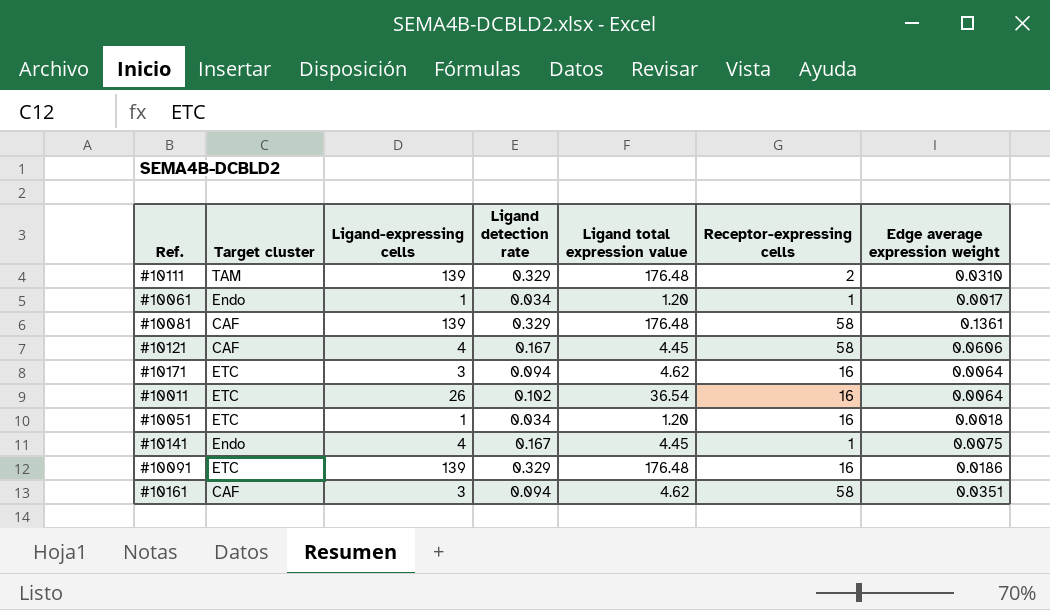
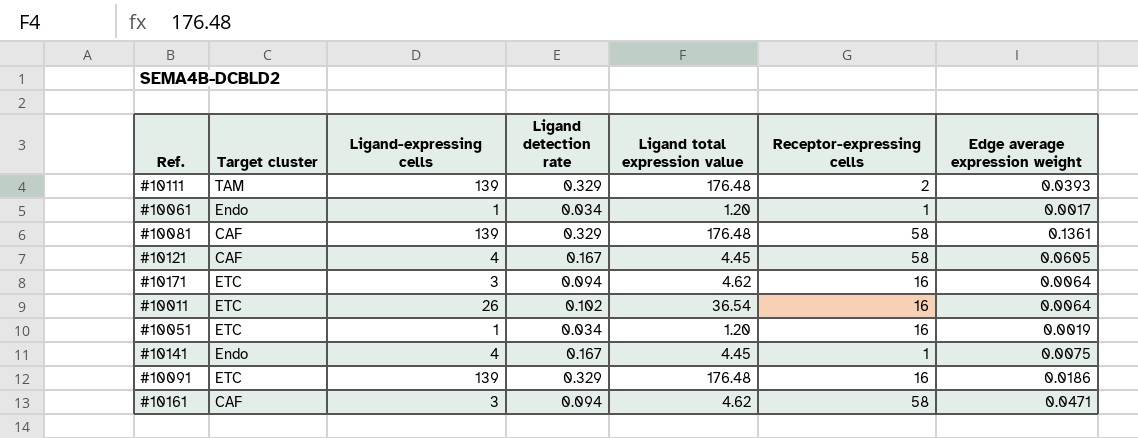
#10111 | Edge average expression weight: 0.0310 -> 0.0393
#10121 | Edge average expression weight: 0.0606 -> 0.0605
#10051 | Edge average expression weight: 0.0018 -> 0.0019
#10161 | Edge average expression weight: 0.0351 -> 0.0471

